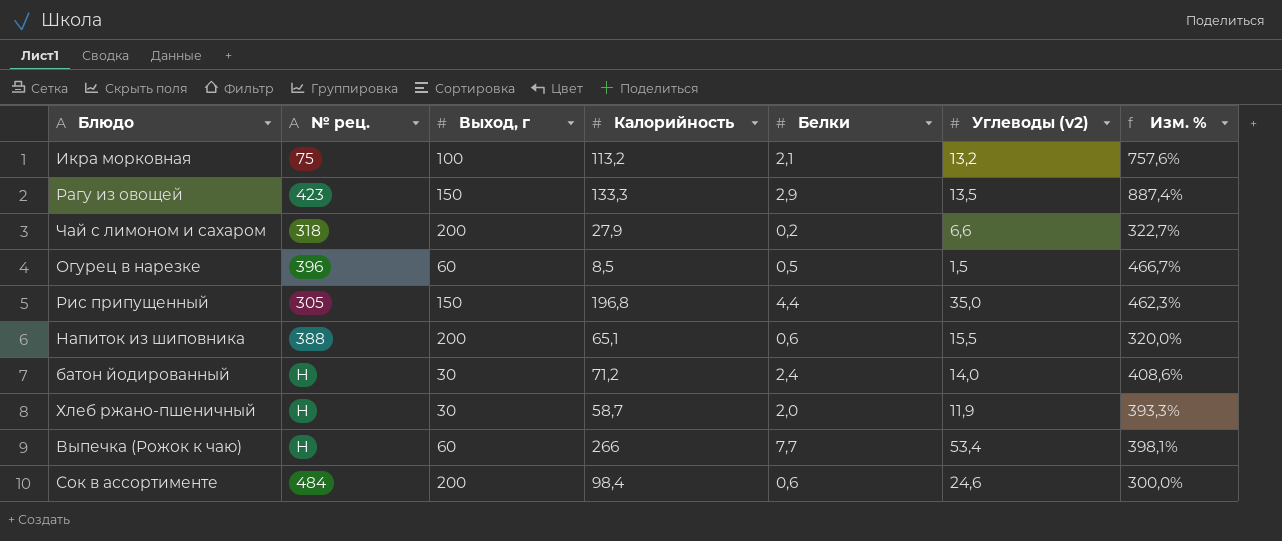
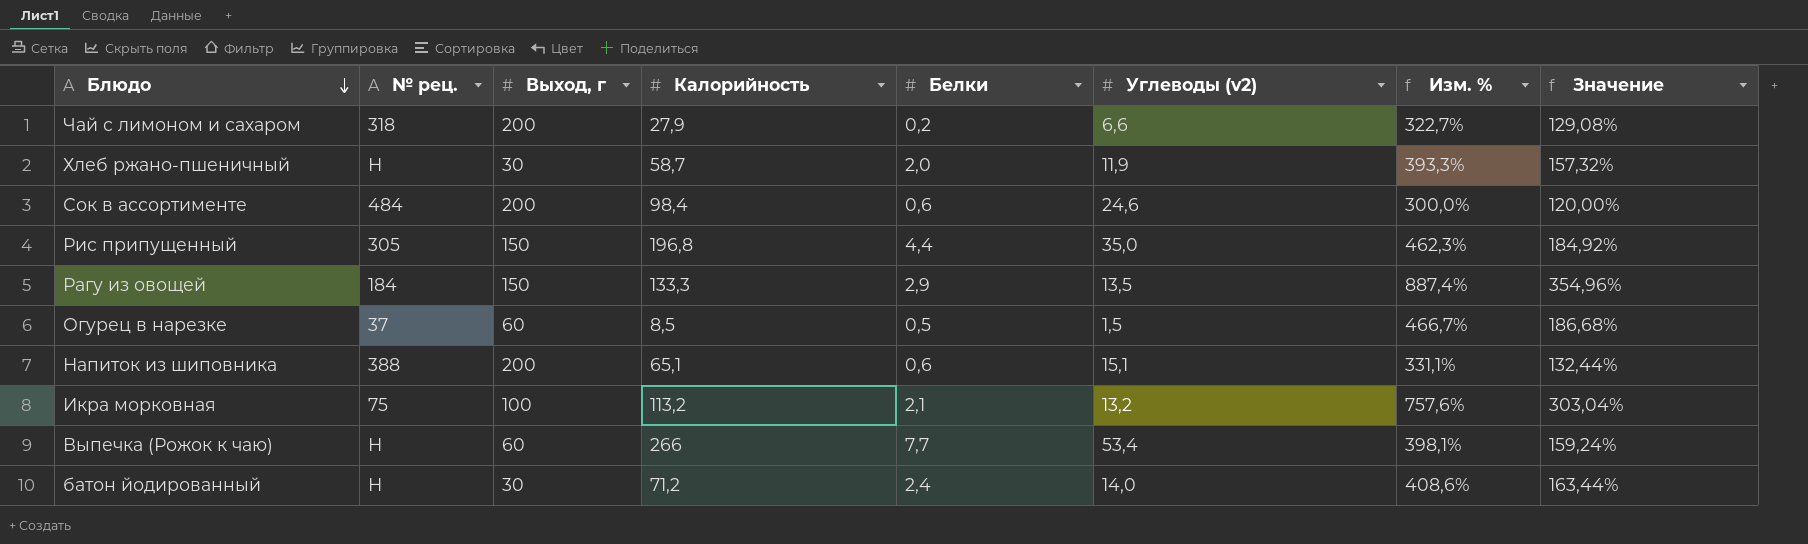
row order: none -> Блюдо descending
column Значение | formula: none -> [Изм. %] * 0,4
Рагу из овощей | № рец.: 423 -> 184
Огурец в нарезке | № рец.: 396 -> 37
Напиток из шиповника | Углеводы (v2): 15,5 -> 15,1
Напиток из шиповника | Изм. %: 320,0% -> 331,1%

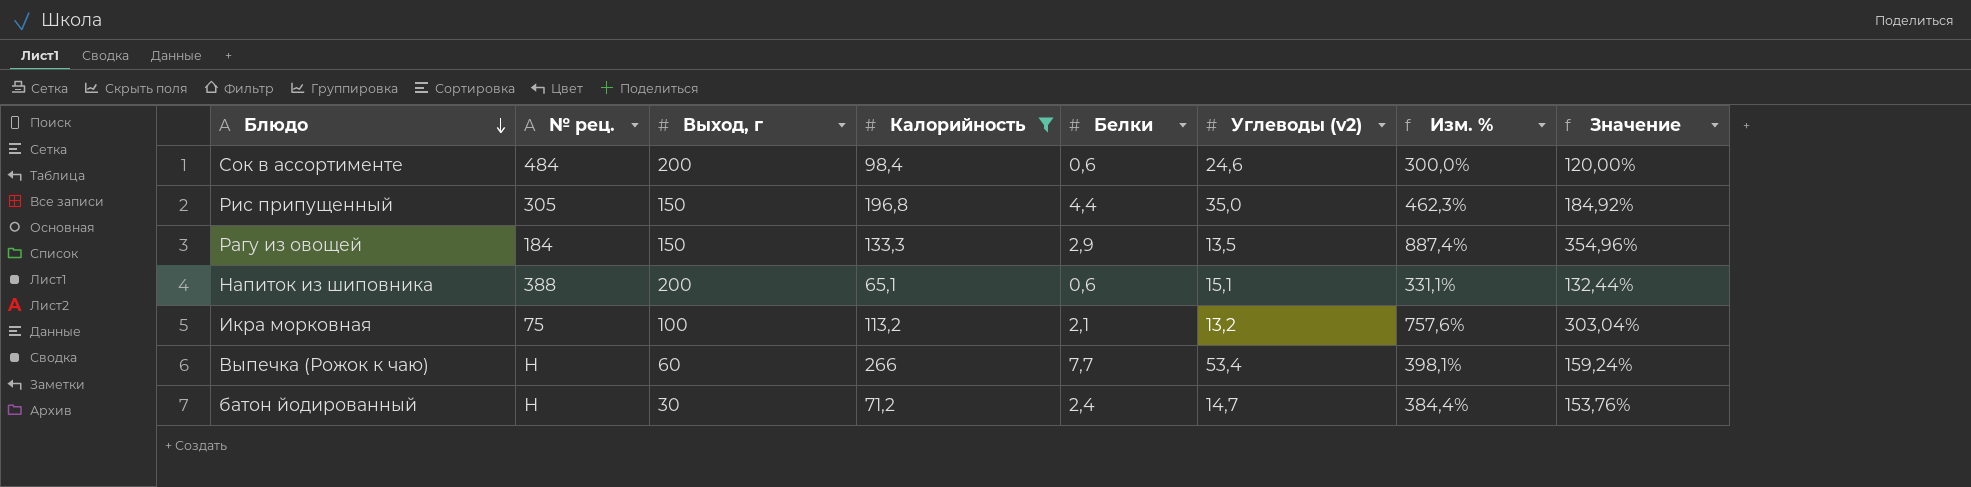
filter: none -> Калорийность >= 65,1
батон йодированный | Углеводы (v2): 14,0 -> 14,7
батон йодированный | Изм. %: 408,6% -> 384,4%
батон йодированный | Значение: 163,44% -> 153,76%

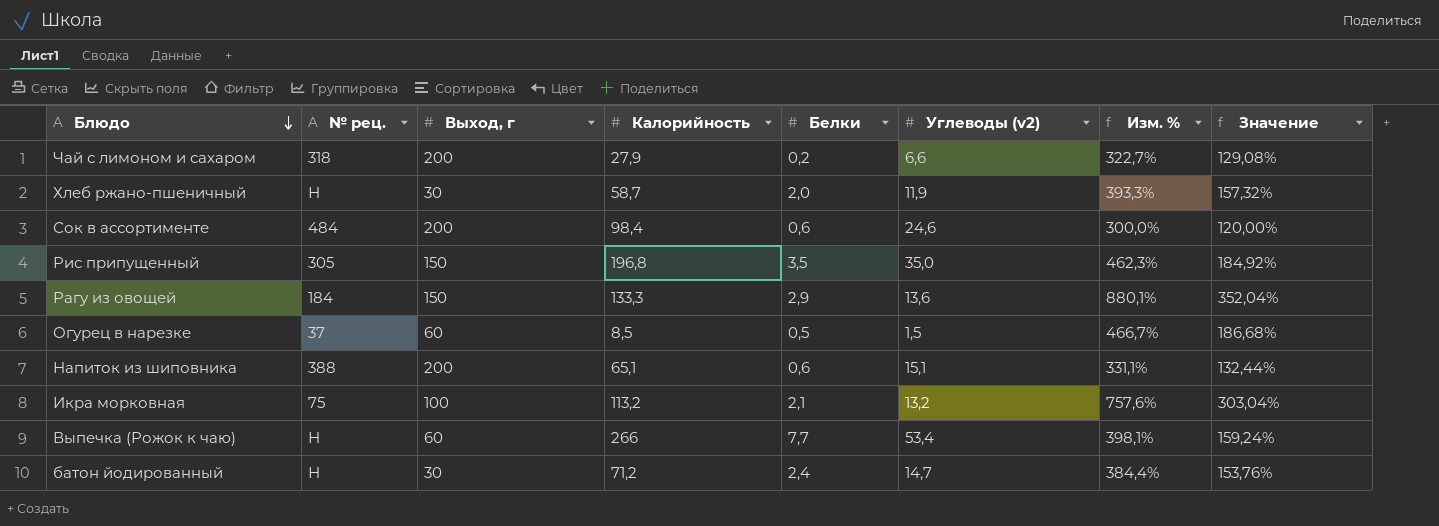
filter: Калорийность >= 65,1 -> none
Рис припущенный | Белки: 4,4 -> 3,5
Рагу из овощей | Углеводы (v2): 13,5 -> 13,6
Рагу из овощей | Изм. %: 887,4% -> 880,1%
Рагу из овощей | Значение: 354,96% -> 352,04%

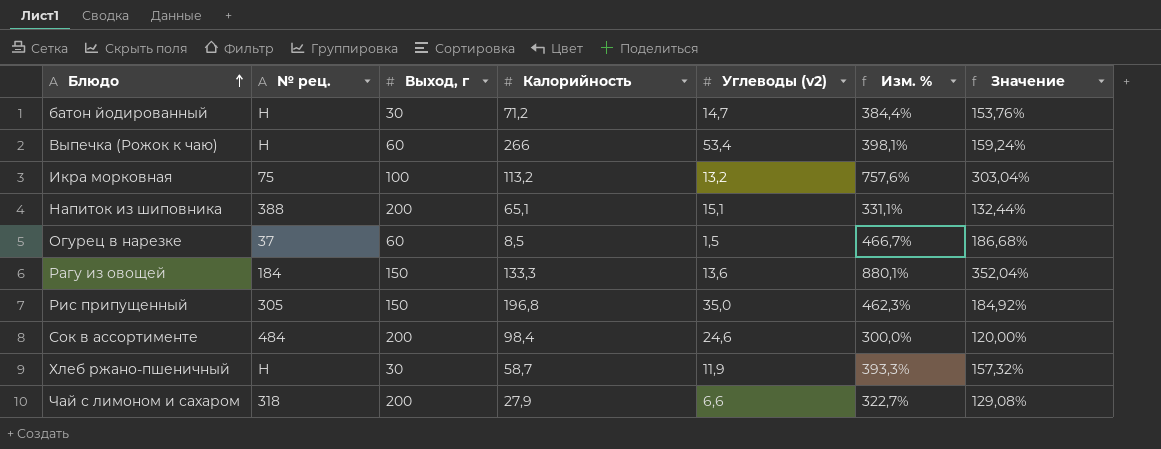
row order: Блюдо descending -> Блюдо ascending
column Белки | position: 5 -> none

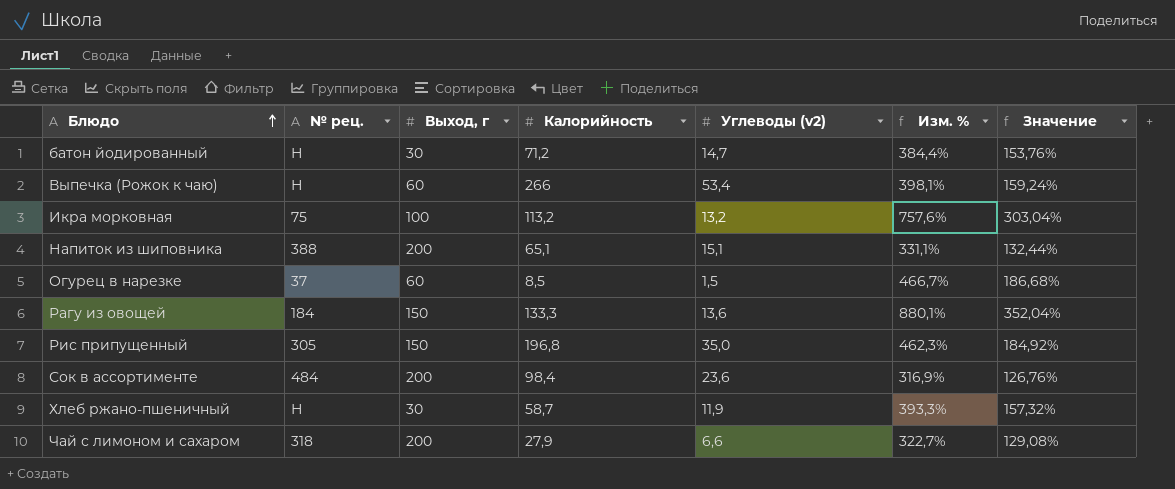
Сок в ассортименте | Углеводы (v2): 24,6 -> 23,6
Сок в ассортименте | Изм. %: 300,0% -> 316,9%
Сок в ассортименте | Значение: 120,00% -> 126,76%

